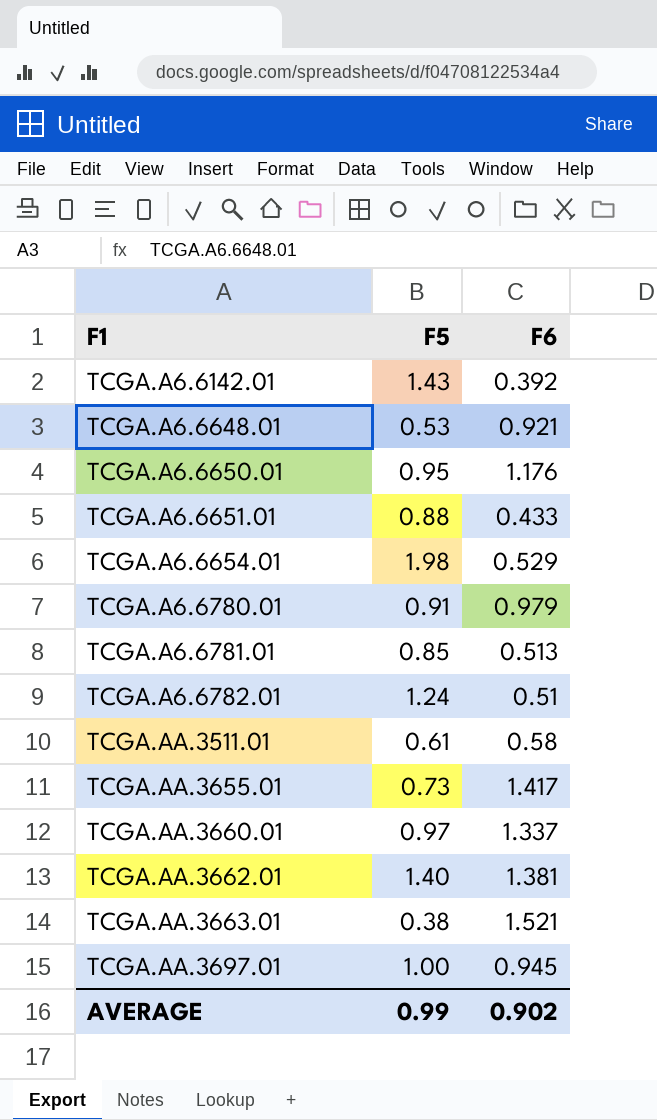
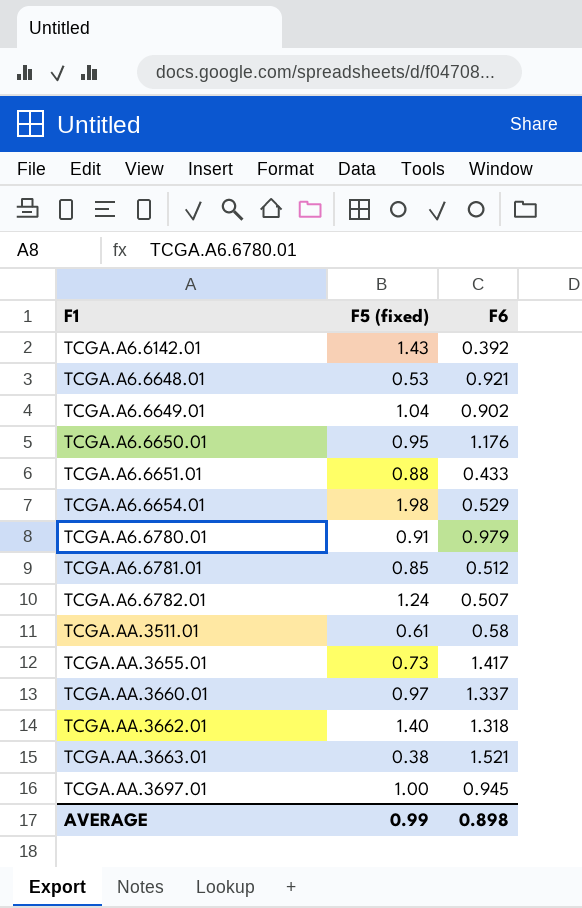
column name: F5 -> F5 (fixed)
row TCGA.A6.6649.01: none -> 1.04 | 0.902
TCGA.A6.6781.01 | F6: 0.513 -> 0.512
TCGA.A6.6782.01 | F6: 0.51 -> 0.507
TCGA.AA.3662.01 | F6: 1.381 -> 1.318
AVERAGE | F6: 0.902 -> 0.898

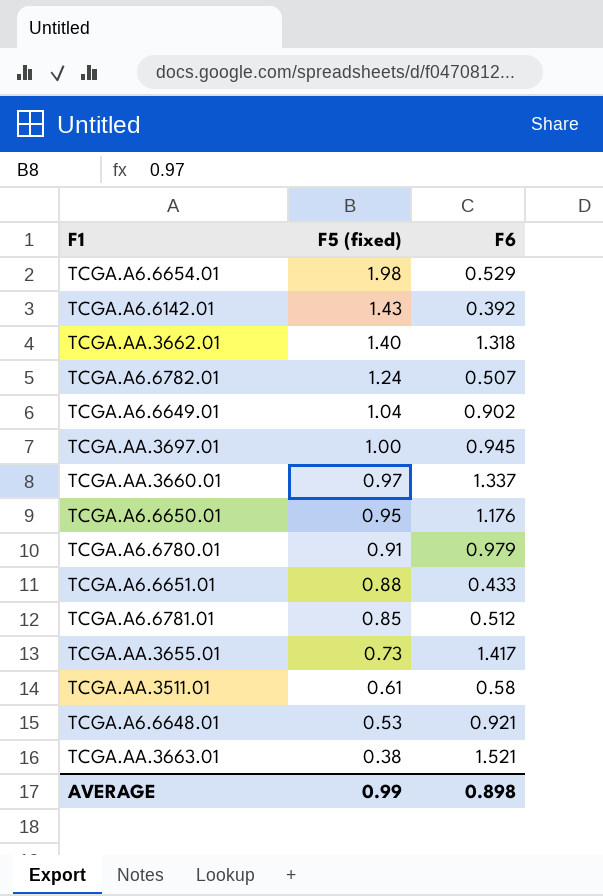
row order: F1 ascending -> F5 (fixed) descending

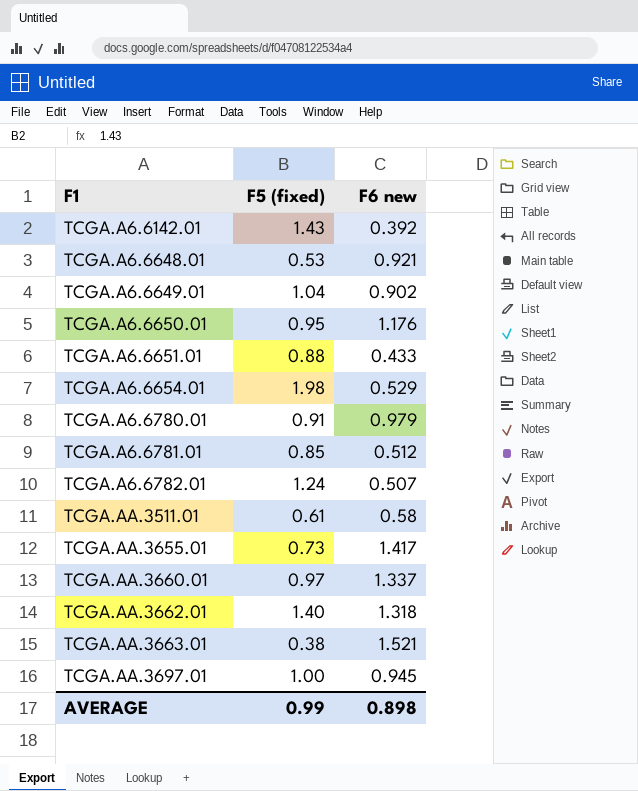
row order: F5 (fixed) descending -> F1 ascending
column name: F6 -> F6 new

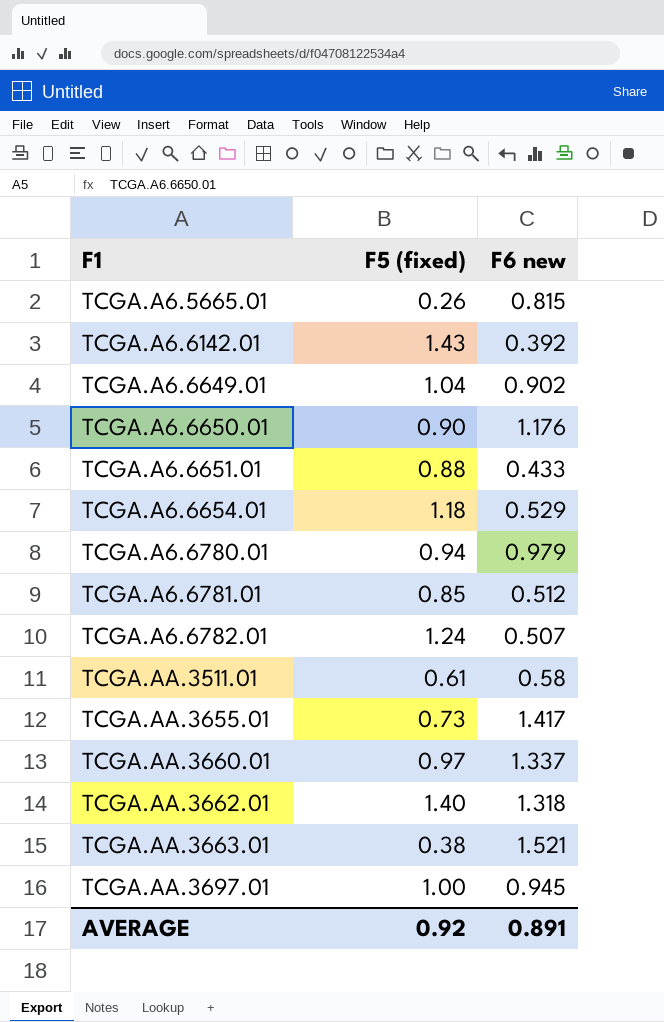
row TCGA.A6.6648.01: 0.53 | 0.921 -> none
row TCGA.A6.5665.01: none -> 0.26 | 0.815
TCGA.A6.6650.01 | F5 (fixed): 0.95 -> 0.90
TCGA.A6.6654.01 | F5 (fixed): 1.98 -> 1.18
TCGA.A6.6780.01 | F5 (fixed): 0.91 -> 0.94
AVERAGE | F5 (fixed): 0.99 -> 0.92
AVERAGE | F6 new: 0.898 -> 0.891

